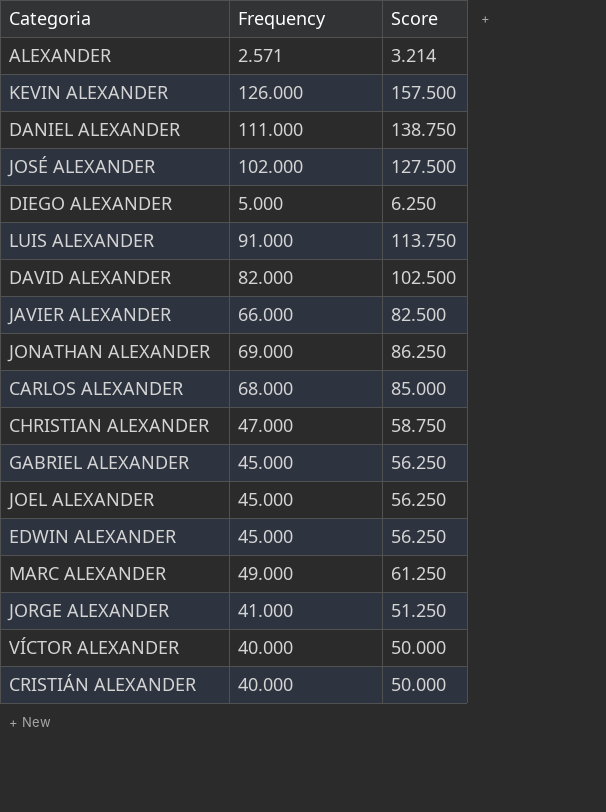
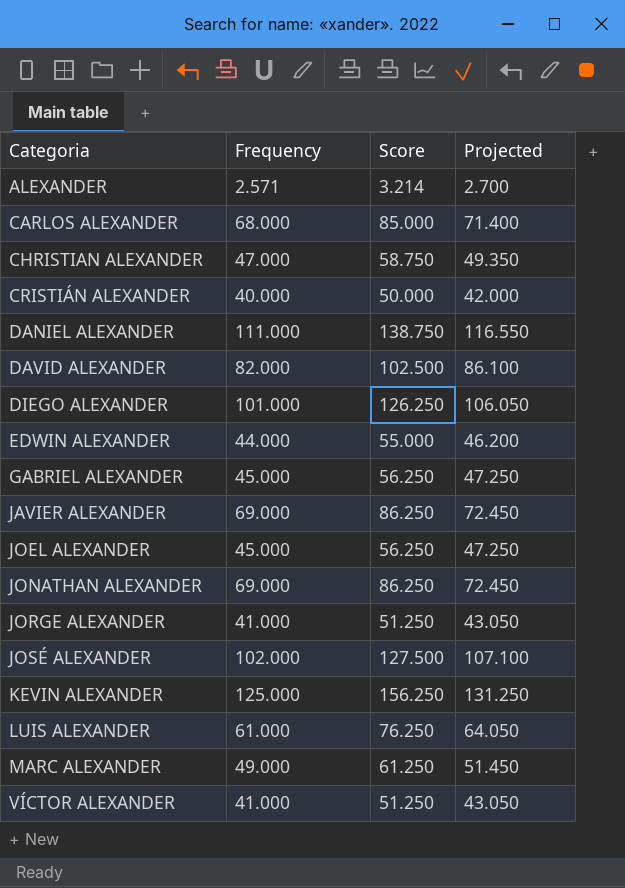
row order: none -> Categoria ascending
column Projected | formula: none -> [Frequency] * 1.05
DIEGO ALEXANDER | Frequency: 5.000 -> 101.000
DIEGO ALEXANDER | Score: 6.250 -> 126.250
EDWIN ALEXANDER | Frequency: 45.000 -> 44.000
EDWIN ALEXANDER | Score: 56.250 -> 55.000
JAVIER ALEXANDER | Frequency: 66.000 -> 69.000
JAVIER ALEXANDER | Score: 82.500 -> 86.250
KEVIN ALEXANDER | Frequency: 126.000 -> 125.000
KEVIN ALEXANDER | Score: 157.500 -> 156.250
LUIS ALEXANDER | Frequency: 91.000 -> 61.000
LUIS ALEXANDER | Score: 113.750 -> 76.250
VÍCTOR ALEXANDER | Frequency: 40.000 -> 41.000
VÍCTOR ALEXANDER | Score: 50.000 -> 51.250

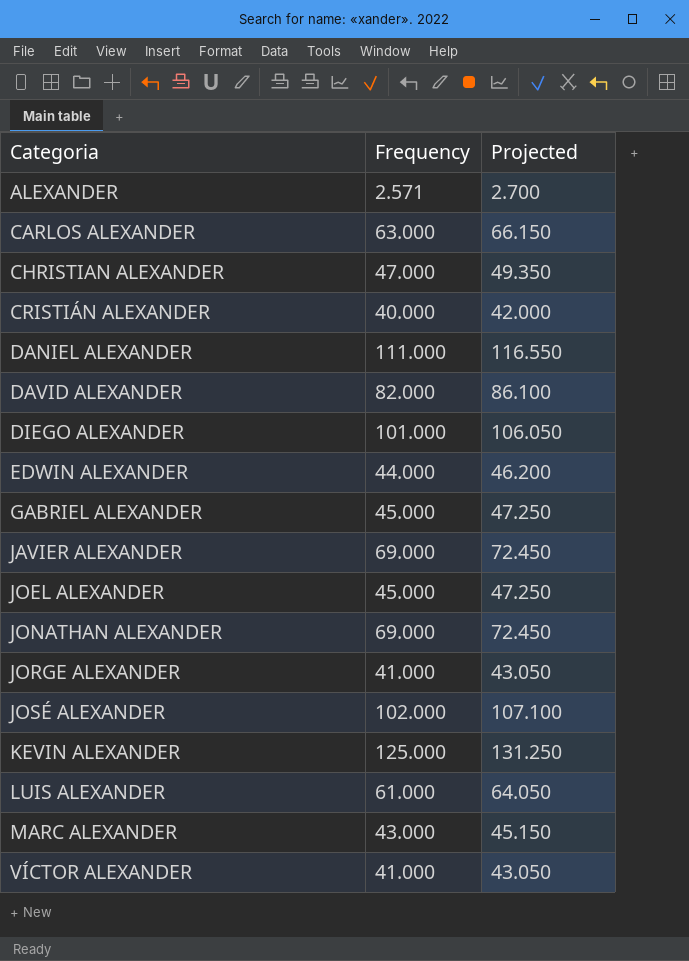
column Score | formula: [Frequency] * 1.25 -> none
CARLOS ALEXANDER | Frequency: 68.000 -> 63.000
CARLOS ALEXANDER | Projected: 71.400 -> 66.150
MARC ALEXANDER | Frequency: 49.000 -> 43.000
MARC ALEXANDER | Projected: 51.450 -> 45.150

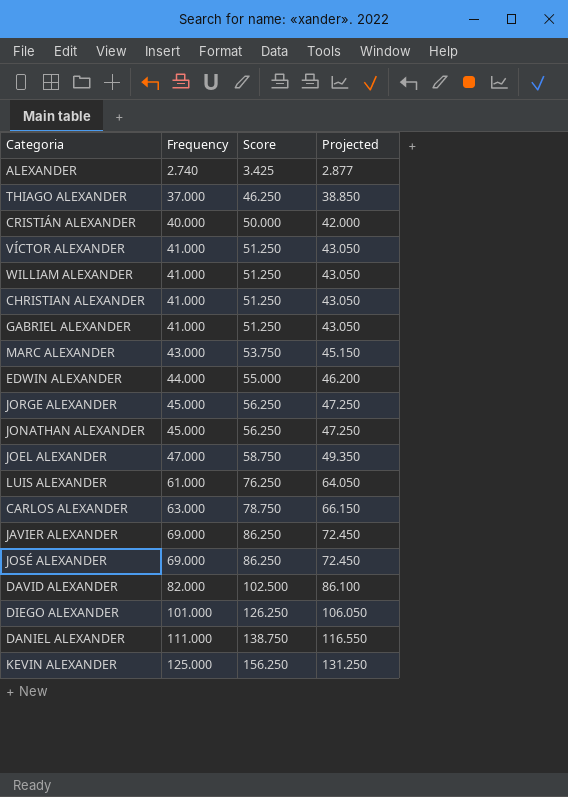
row order: Categoria ascending -> Frequency ascending
column Score | formula: none -> [Frequency] * 1.25
ALEXANDER | Frequency: 2.571 -> 2.740
ALEXANDER | Projected: 2.700 -> 2.877
row THIAGO ALEXANDER: none -> 37.000 | 46.250 | 38.850
row WILLIAM ALEXANDER: none -> 41.000 | 51.250 | 43.050
CHRISTIAN ALEXANDER | Frequency: 47.000 -> 41.000
CHRISTIAN ALEXANDER | Projected: 49.350 -> 43.050
GABRIEL ALEXANDER | Frequency: 45.000 -> 41.000
GABRIEL ALEXANDER | Projected: 47.250 -> 43.050
JORGE ALEXANDER | Frequency: 41.000 -> 45.000
JORGE ALEXANDER | Projected: 43.050 -> 47.250
JONATHAN ALEXANDER | Frequency: 69.000 -> 45.000
JONATHAN ALEXANDER | Projected: 72.450 -> 47.250
JOEL ALEXANDER | Frequency: 45.000 -> 47.000
JOEL ALEXANDER | Projected: 47.250 -> 49.350
JOSÉ ALEXANDER | Frequency: 102.000 -> 69.000
JOSÉ ALEXANDER | Projected: 107.100 -> 72.450

